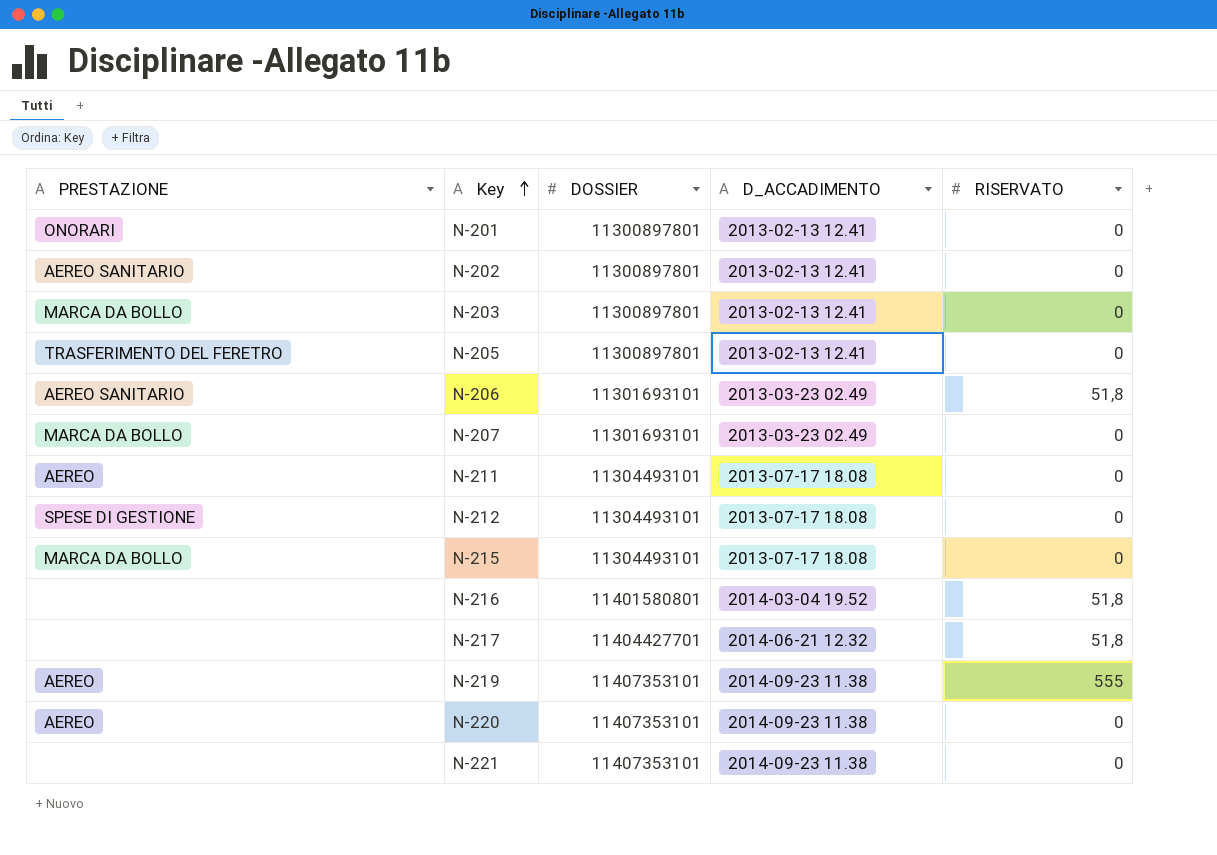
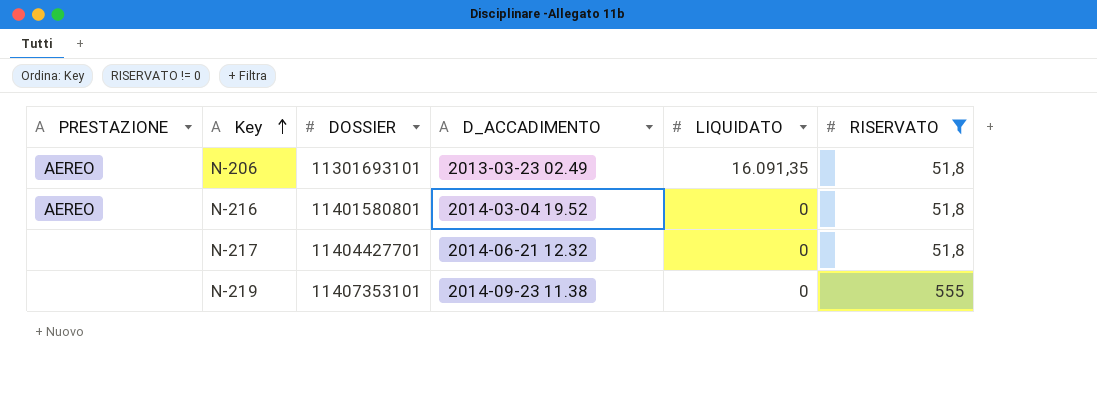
filter: none -> RISERVATO != 0
column LIQUIDATO | position: none -> 5
N-206 | PRESTAZIONE: AEREO SANITARIO -> AEREO
N-216 | PRESTAZIONE: none -> AEREO
N-219 | PRESTAZIONE: AEREO -> none

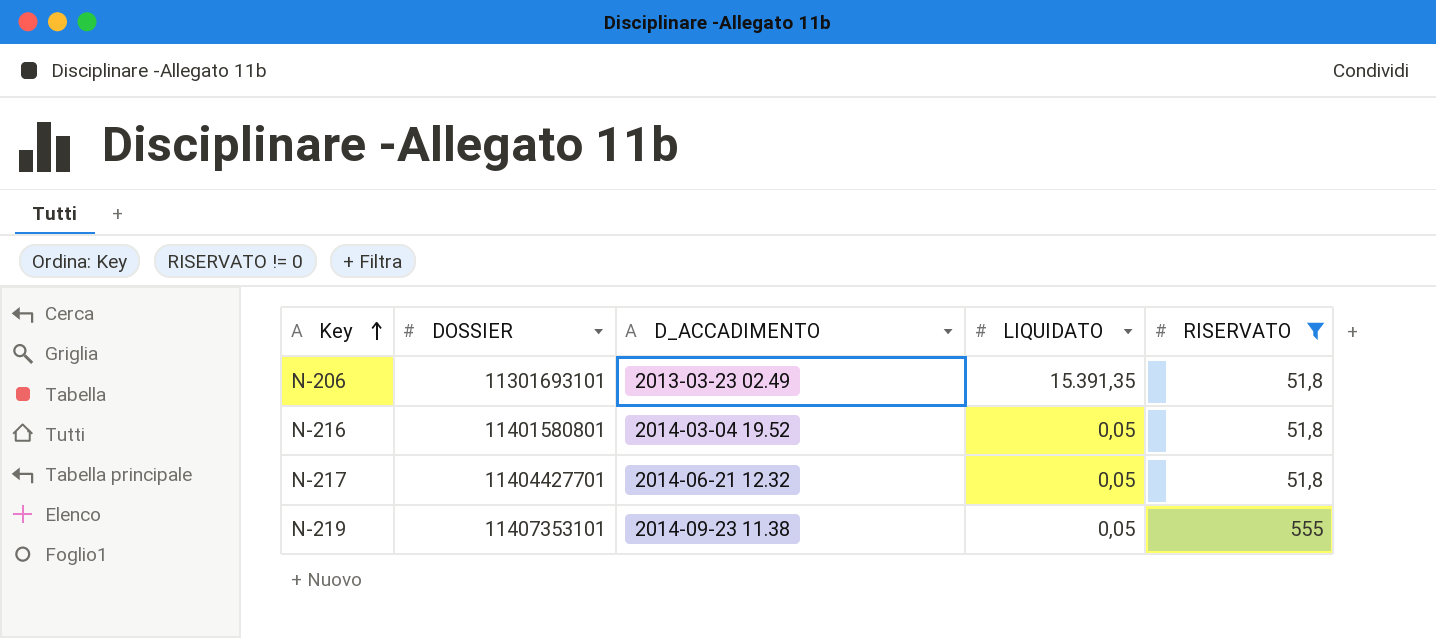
column PRESTAZIONE | position: 1 -> none
N-206 | LIQUIDATO: 16.091,35 -> 15.391,35
N-216 | LIQUIDATO: 0 -> 0,05
N-217 | LIQUIDATO: 0 -> 0,05
N-219 | LIQUIDATO: 0 -> 0,05

